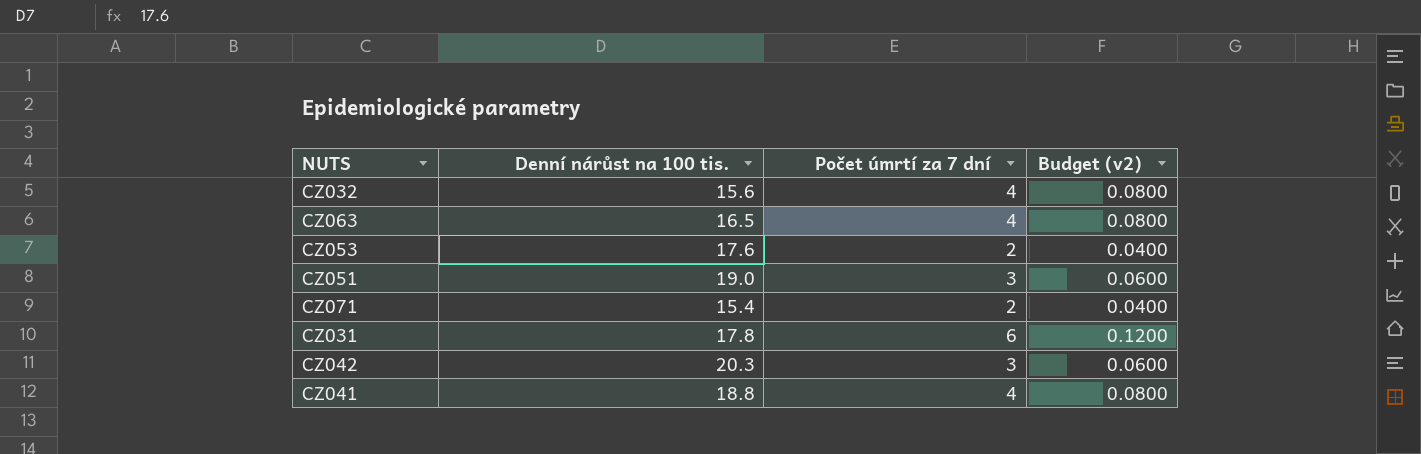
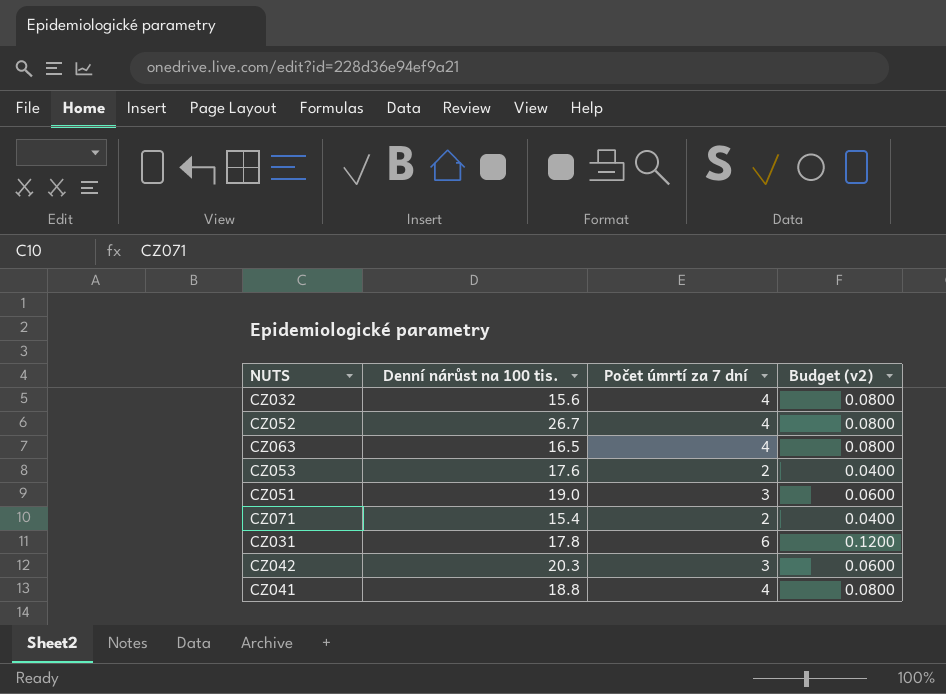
row CZ052: none -> 26.7 | 4 | 0.0800

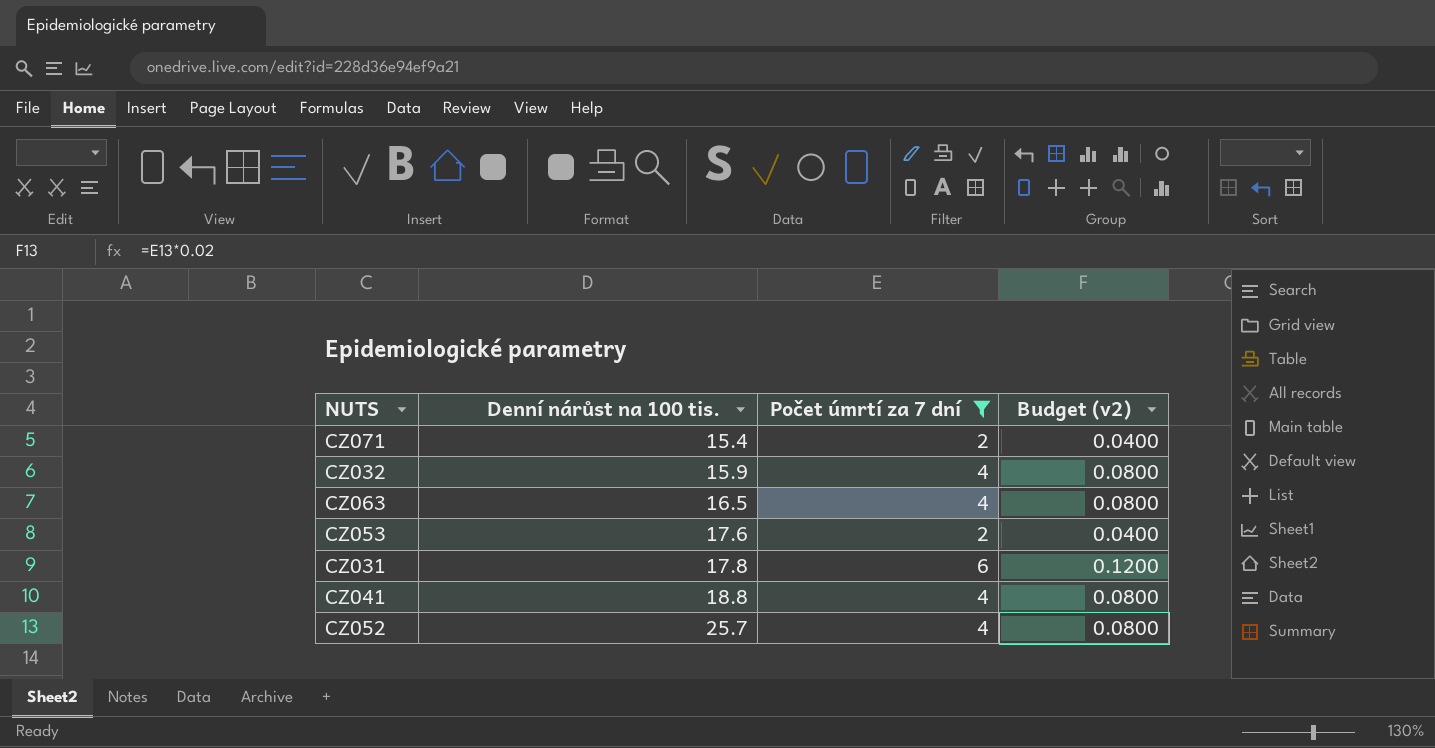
filter: none -> Počet úmrtí za 7 dní != 3
row order: none -> Denní nárůst na 100 tis. ascending
CZ032 | Denní nárůst na 100 tis.: 15.6 -> 15.9
CZ052 | Denní nárůst na 100 tis.: 26.7 -> 25.7

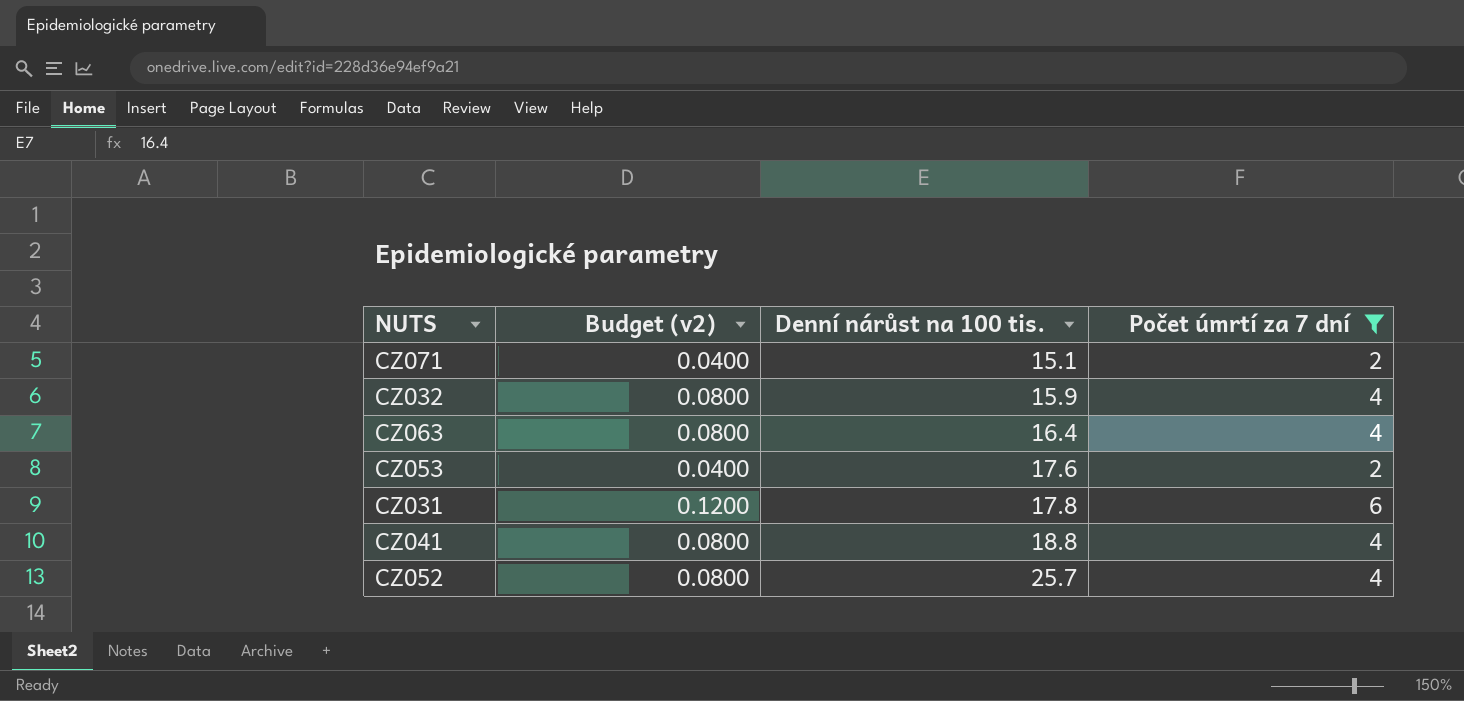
column Budget (v2) | position: 4 -> 2
CZ071 | Denní nárůst na 100 tis.: 15.4 -> 15.1
CZ063 | Denní nárůst na 100 tis.: 16.5 -> 16.4

